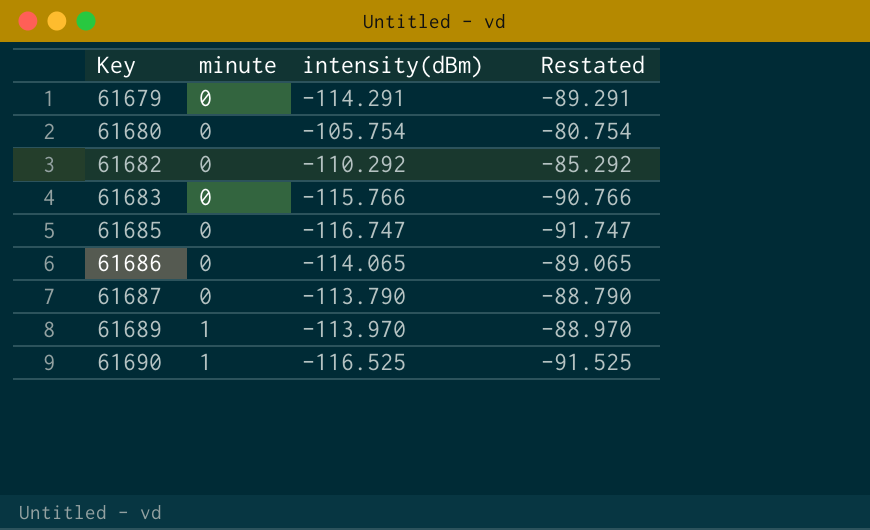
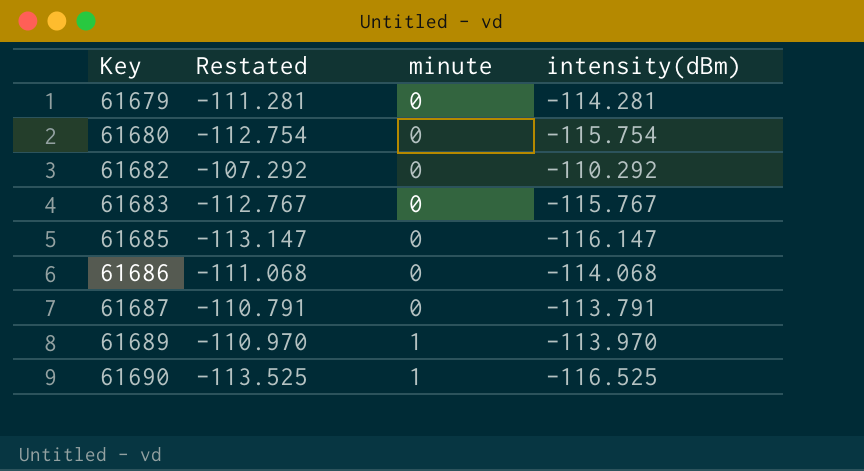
column Restated | formula: [intensity(dBm)] + 25 -> [intensity(dBm)] + 3
column Restated | position: 4 -> 2
61679 | intensity(dBm): -114.291 -> -114.281
61680 | intensity(dBm): -105.754 -> -115.754
61683 | intensity(dBm): -115.766 -> -115.767
61685 | intensity(dBm): -116.747 -> -116.147
61686 | intensity(dBm): -114.065 -> -114.068
61687 | intensity(dBm): -113.790 -> -113.791

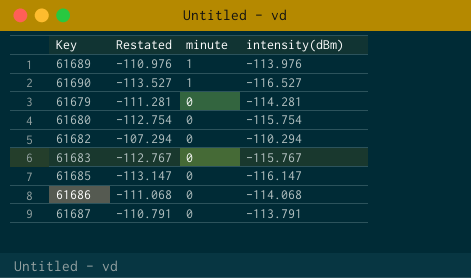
row order: Key ascending -> minute descending
61689 | Restated: -110.970 -> -110.976
61689 | intensity(dBm): -113.970 -> -113.976
61690 | Restated: -113.525 -> -113.527
61690 | intensity(dBm): -116.525 -> -116.527
61682 | Restated: -107.292 -> -107.294
61682 | intensity(dBm): -110.292 -> -110.294

